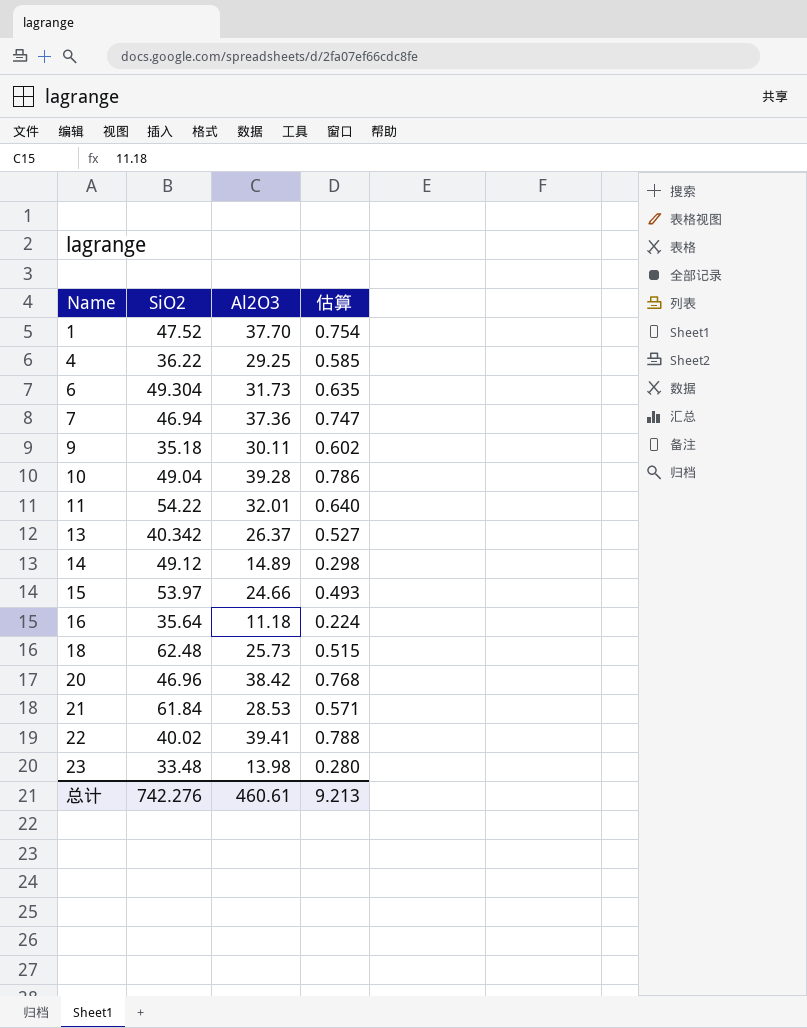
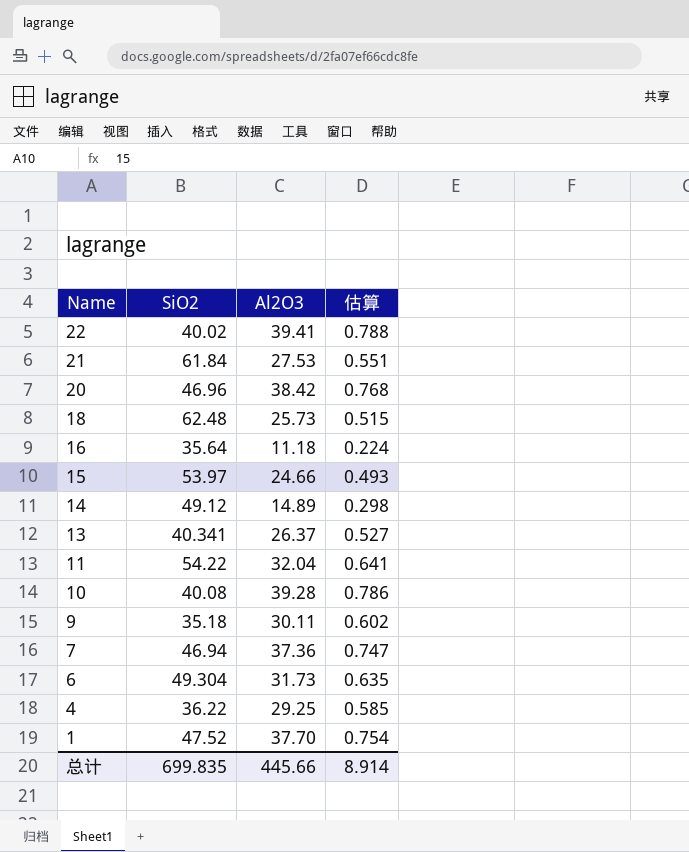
row order: Name ascending -> Name descending
row 23: 33.48 | 13.98 | 0.280 -> none
21 | Al2O3: 28.53 -> 27.53
21 | 估算: 0.571 -> 0.551
13 | SiO2: 40.342 -> 40.341
11 | Al2O3: 32.01 -> 32.04
11 | 估算: 0.640 -> 0.641
10 | SiO2: 49.04 -> 40.08
总计 | SiO2: 742.276 -> 699.835
总计 | Al2O3: 460.61 -> 445.66
总计 | 估算: 9.213 -> 8.914

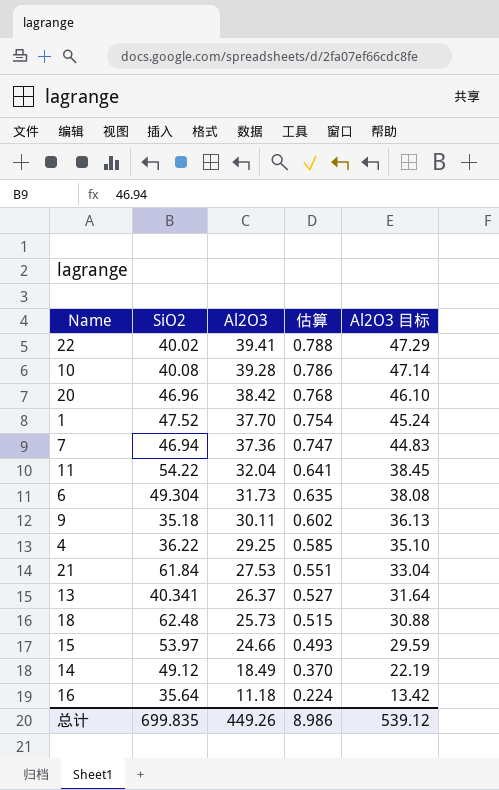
row order: Name descending -> Al2O3 descending
column Al2O3 目标 | formula: none -> [Al2O3] * 1.2
14 | Al2O3: 14.89 -> 18.49
14 | 估算: 0.298 -> 0.370
总计 | Al2O3: 445.66 -> 449.26
总计 | 估算: 8.914 -> 8.986

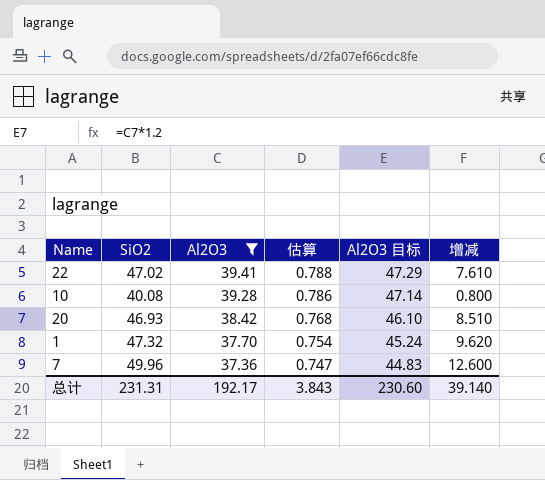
filter: none -> Al2O3 >= 37.36
column 增减 | formula: none -> [SiO2] - [Al2O3]
22 | SiO2: 40.02 -> 47.02
20 | SiO2: 46.96 -> 46.93
1 | SiO2: 47.52 -> 47.32
7 | SiO2: 46.94 -> 49.96
总计 | SiO2: 699.835 -> 231.31
总计 | Al2O3: 449.26 -> 192.17
总计 | 估算: 8.986 -> 3.843
总计 | Al2O3 目标: 539.12 -> 230.60

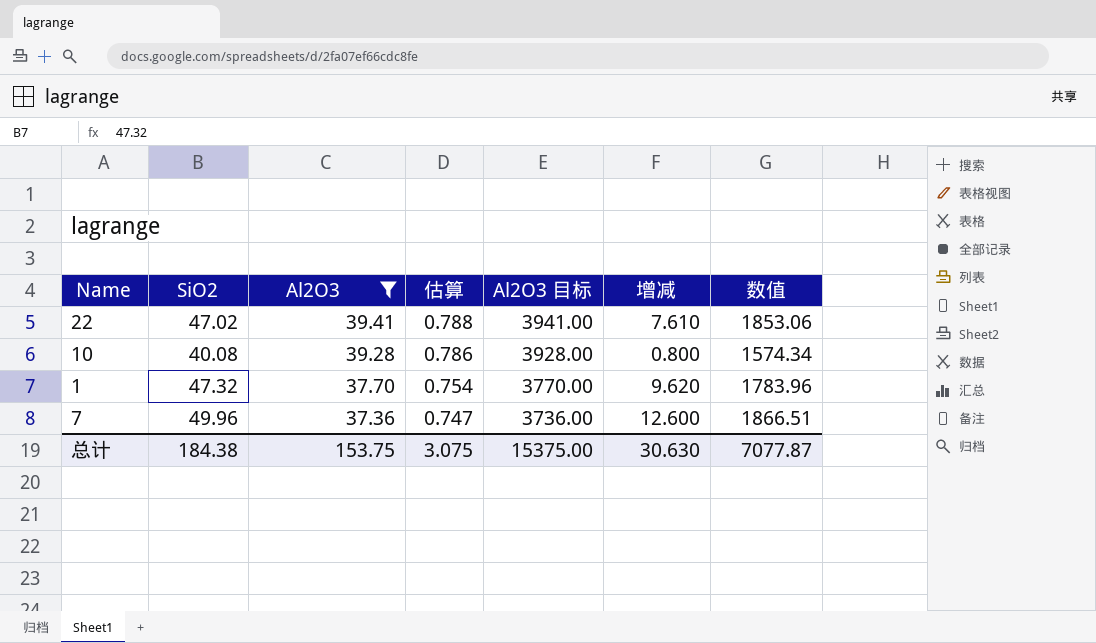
column Al2O3 目标 | formula: [Al2O3] * 1.2 -> [Al2O3] * 100
column 数值 | formula: none -> [SiO2] * [Al2O3]
row 20: 46.93 | 38.42 | 0.768 | 46.10 | 8.510 -> none
总计 | SiO2: 231.31 -> 184.38
总计 | Al2O3: 192.17 -> 153.75
总计 | 估算: 3.843 -> 3.075
总计 | Al2O3 目标: 230.60 -> 15375.00
总计 | 增减: 39.140 -> 30.630

